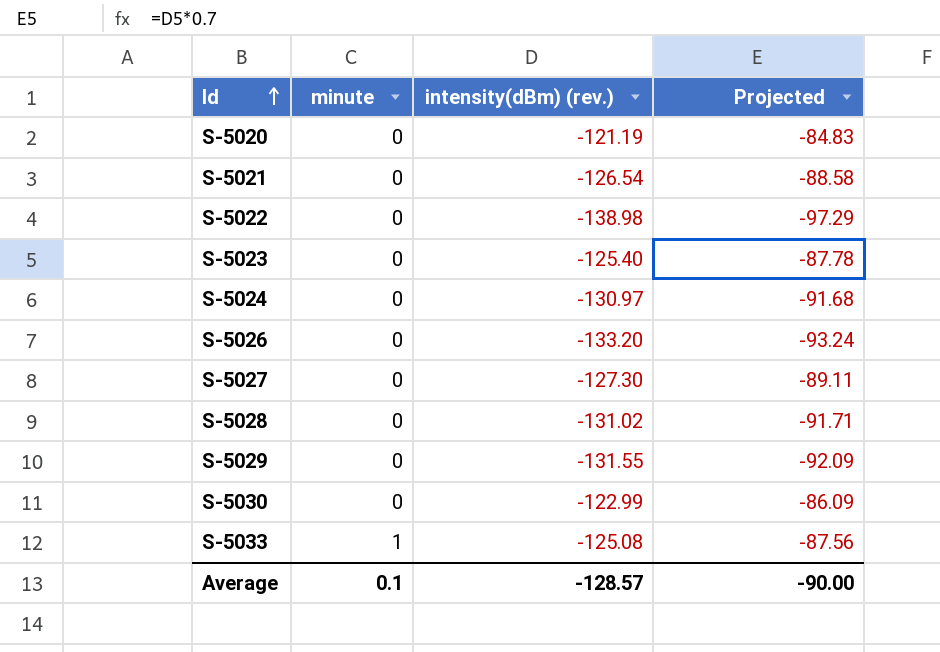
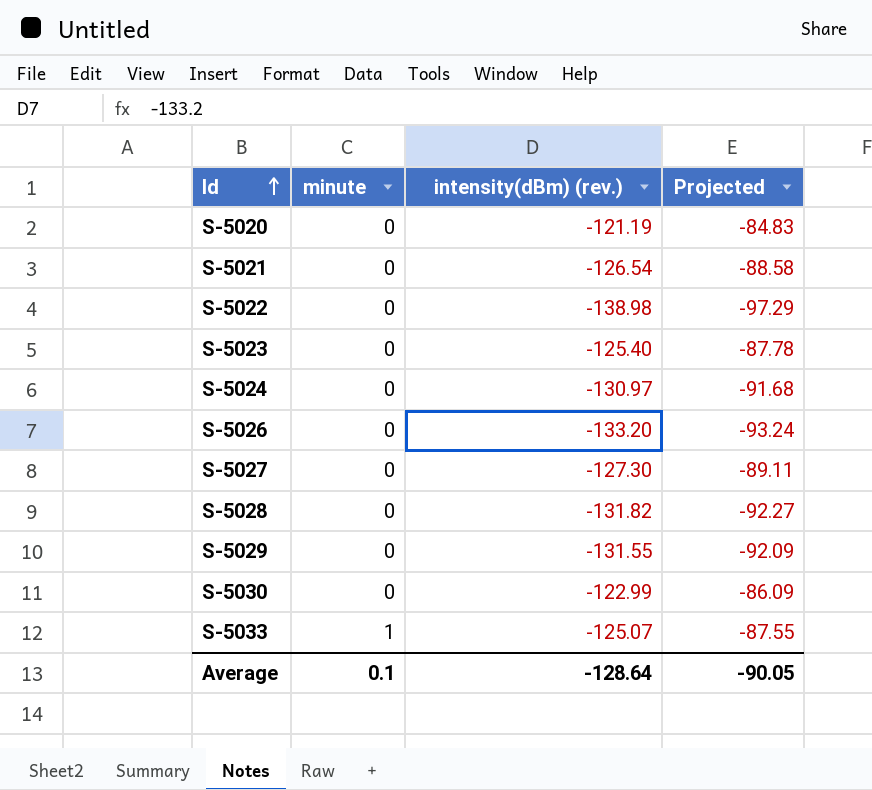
S-5028 | intensity(dBm) (rev.): -131.02 -> -131.82
S-5028 | Projected: -91.71 -> -92.27
S-5033 | intensity(dBm) (rev.): -125.08 -> -125.07
S-5033 | Projected: -87.56 -> -87.55
Average | intensity(dBm) (rev.): -128.57 -> -128.64
Average | Projected: -90.00 -> -90.05

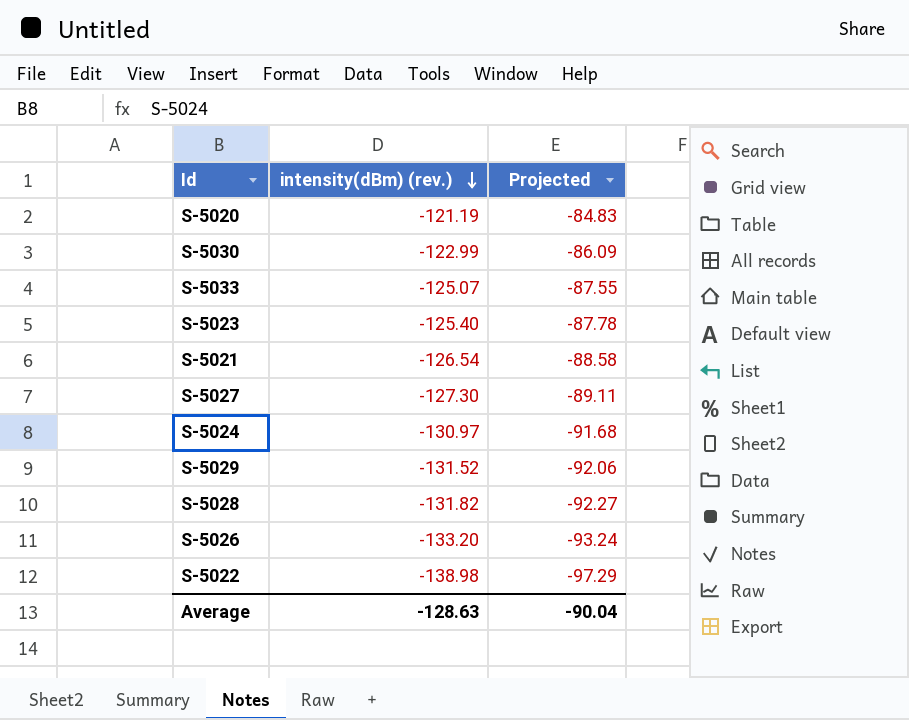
row order: Id ascending -> intensity(dBm) (rev.) descending
column minute | position: 2 -> none
S-5029 | intensity(dBm) (rev.): -131.55 -> -131.52
S-5029 | Projected: -92.09 -> -92.06
Average | intensity(dBm) (rev.): -128.64 -> -128.63
Average | Projected: -90.05 -> -90.04

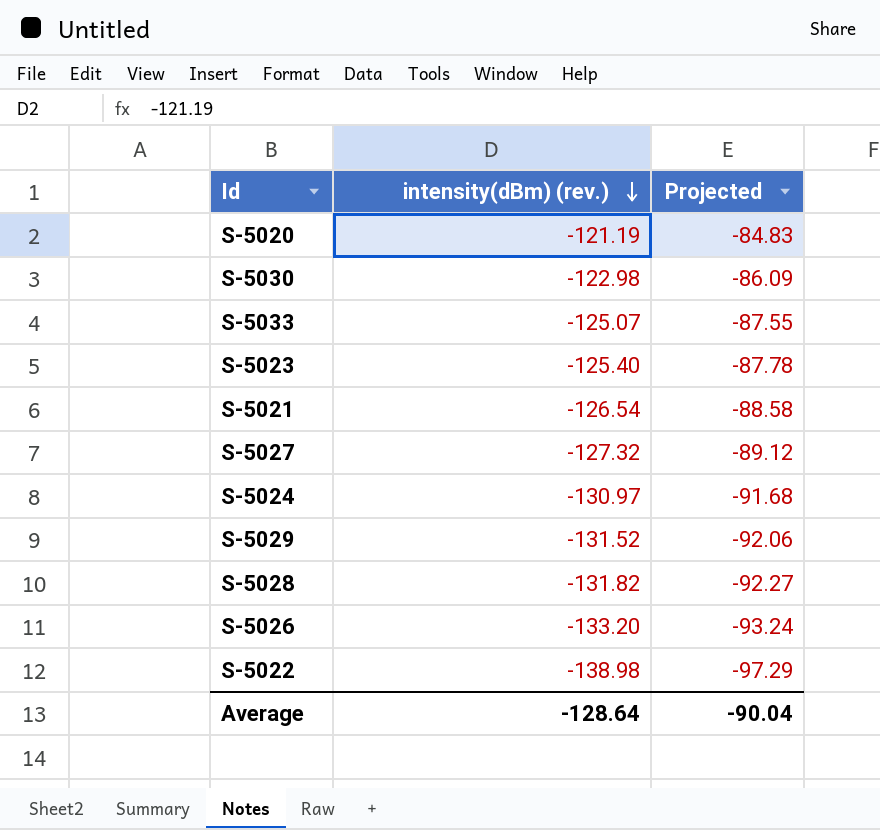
S-5030 | intensity(dBm) (rev.): -122.99 -> -122.98
S-5027 | intensity(dBm) (rev.): -127.30 -> -127.32
S-5027 | Projected: -89.11 -> -89.12
Average | intensity(dBm) (rev.): -128.63 -> -128.64

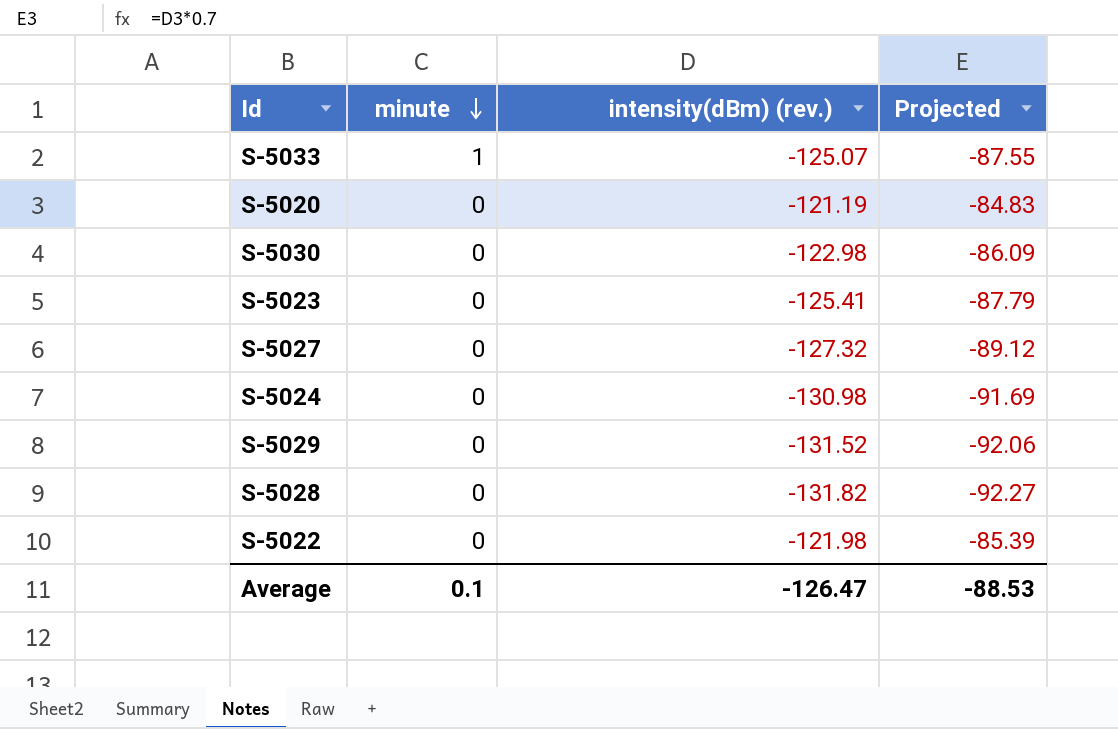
row order: intensity(dBm) (rev.) descending -> minute descending
column minute | position: none -> 2
row S-5021: -126.54 | -88.58 -> none
row S-5026: -133.20 | -93.24 -> none
S-5023 | intensity(dBm) (rev.): -125.40 -> -125.41
S-5023 | Projected: -87.78 -> -87.79
S-5024 | intensity(dBm) (rev.): -130.97 -> -130.98
S-5024 | Projected: -91.68 -> -91.69
S-5022 | intensity(dBm) (rev.): -138.98 -> -121.98
S-5022 | Projected: -97.29 -> -85.39
Average | intensity(dBm) (rev.): -128.64 -> -126.47
Average | Projected: -90.04 -> -88.53

